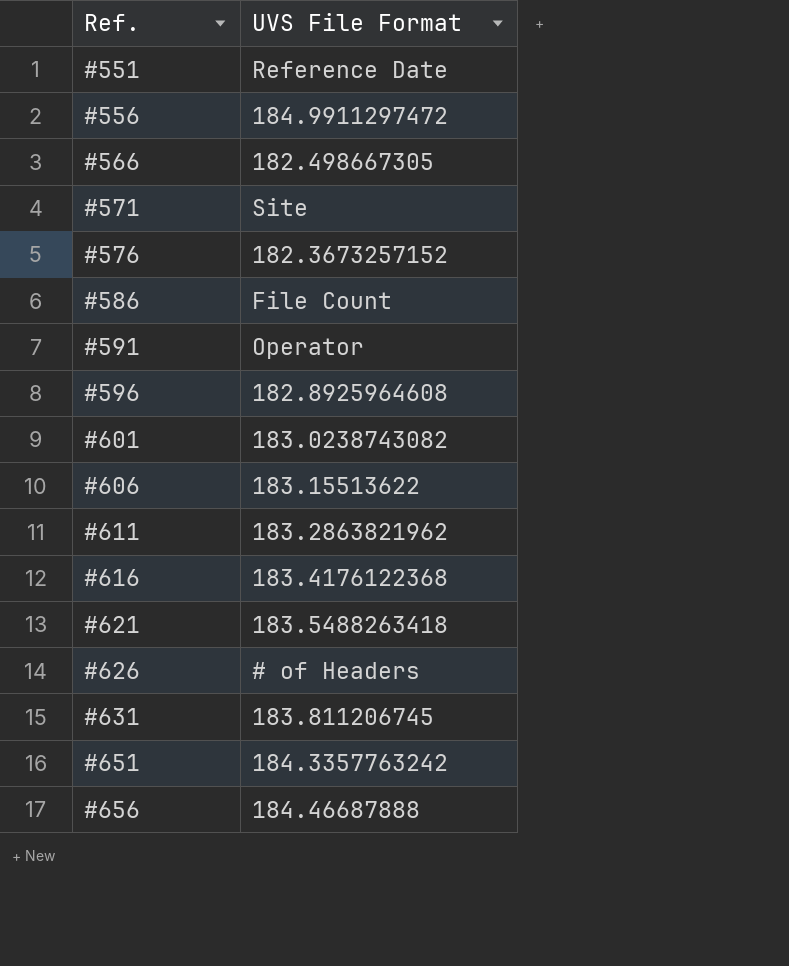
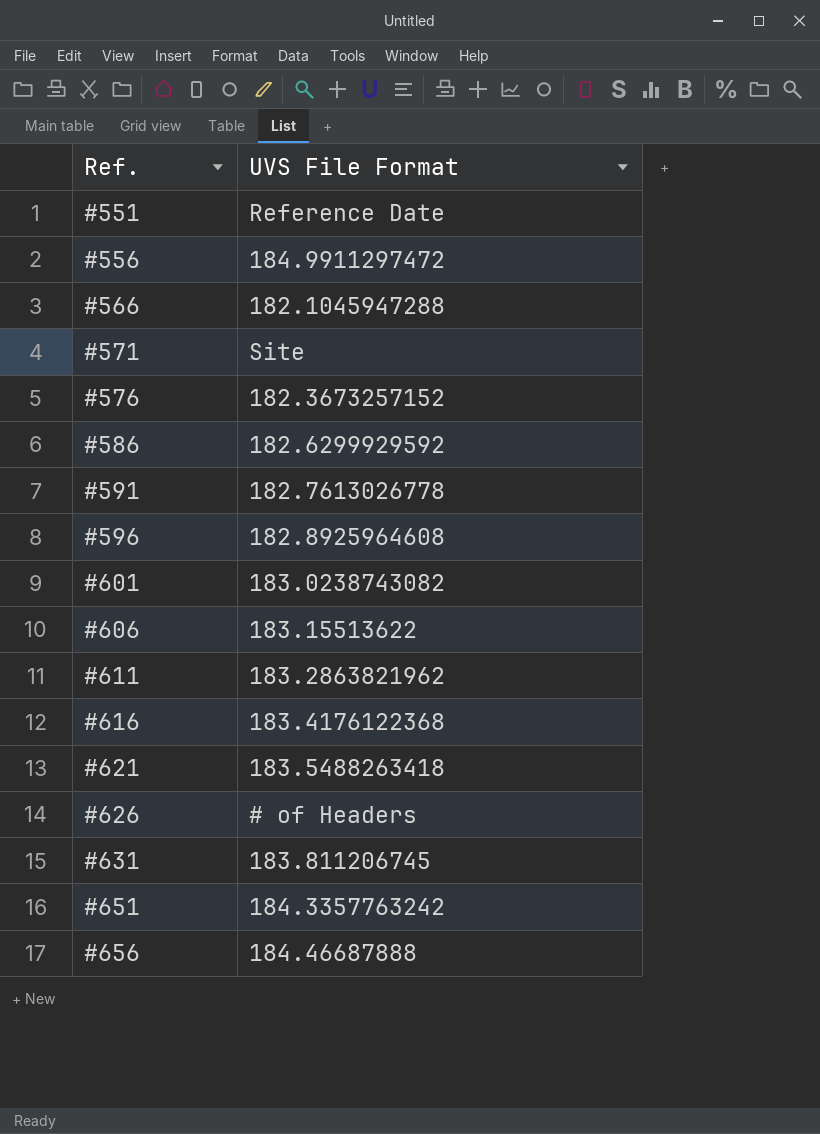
#566 | UVS File Format: 182.498667305 -> 182.1045947288
#586 | UVS File Format: File Count -> 182.6299929592
#591 | UVS File Format: Operator -> 182.7613026778

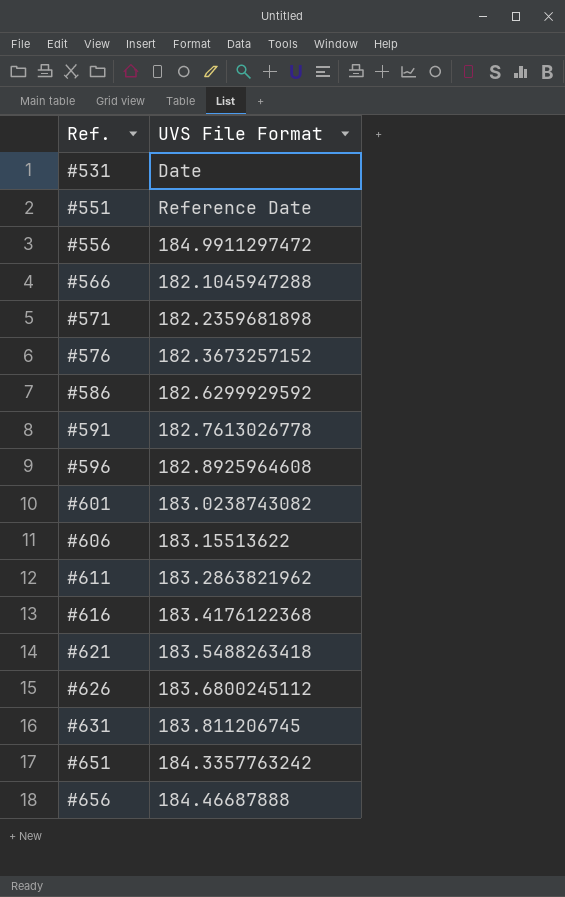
row #531: none -> Date
#571 | UVS File Format: Site -> 182.2359681898
#626 | UVS File Format: # of Headers -> 183.6800245112

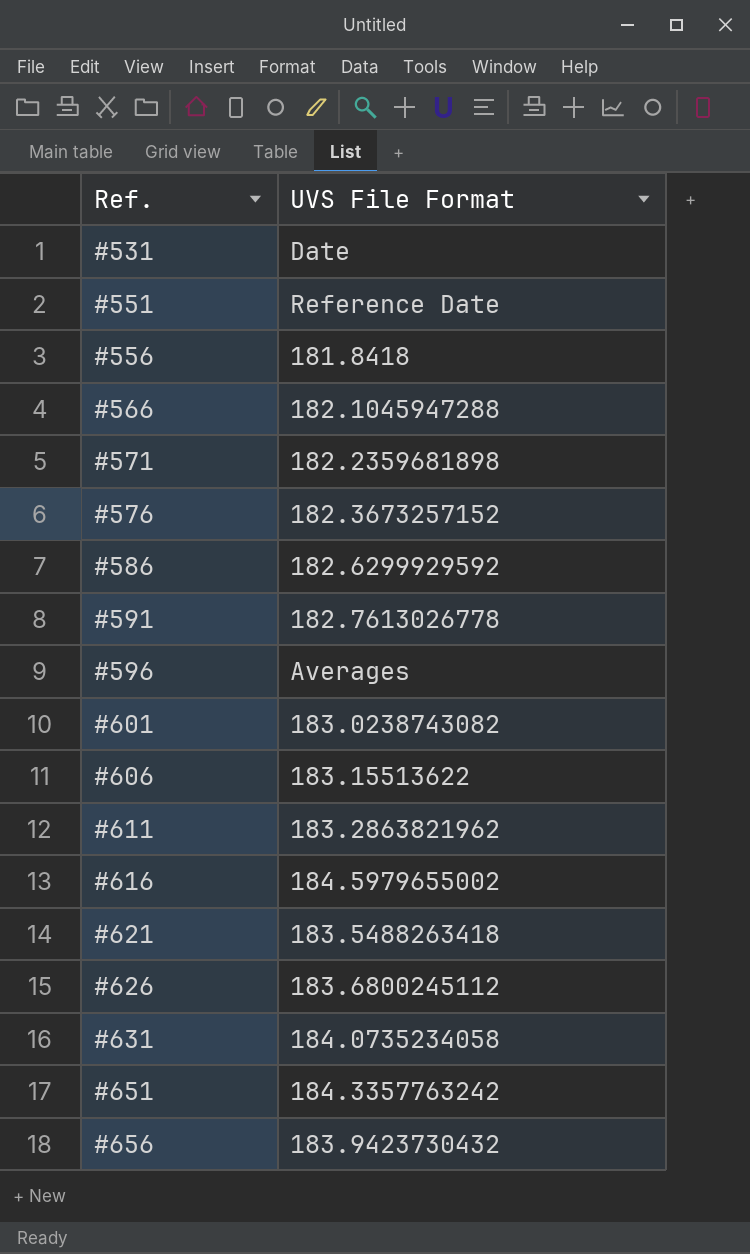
#556 | UVS File Format: 184.9911297472 -> 181.8418
#596 | UVS File Format: 182.8925964608 -> Averages
#616 | UVS File Format: 183.4176122368 -> 184.5979655002
#631 | UVS File Format: 183.811206745 -> 184.0735234058
#656 | UVS File Format: 184.46687888 -> 183.9423730432

